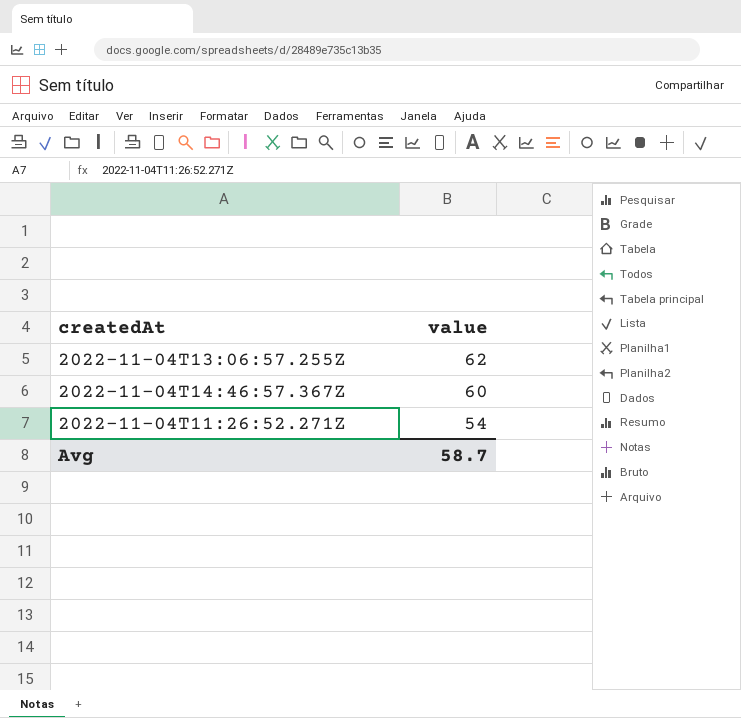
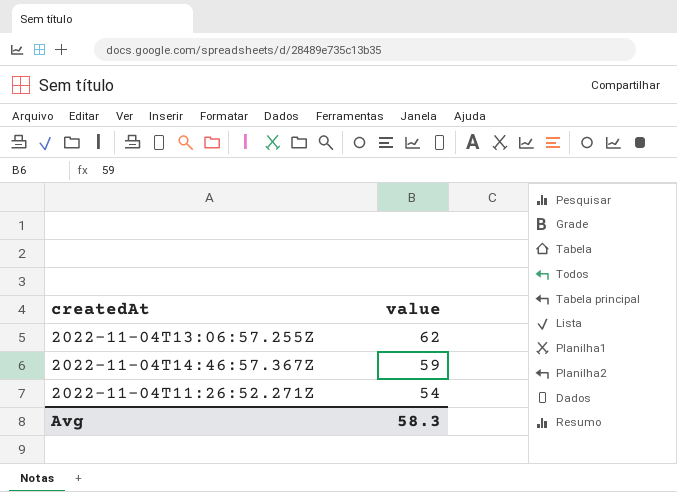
2022-11-04T14:46:57.367Z | value: 60 -> 59
Avg | value: 58.7 -> 58.3

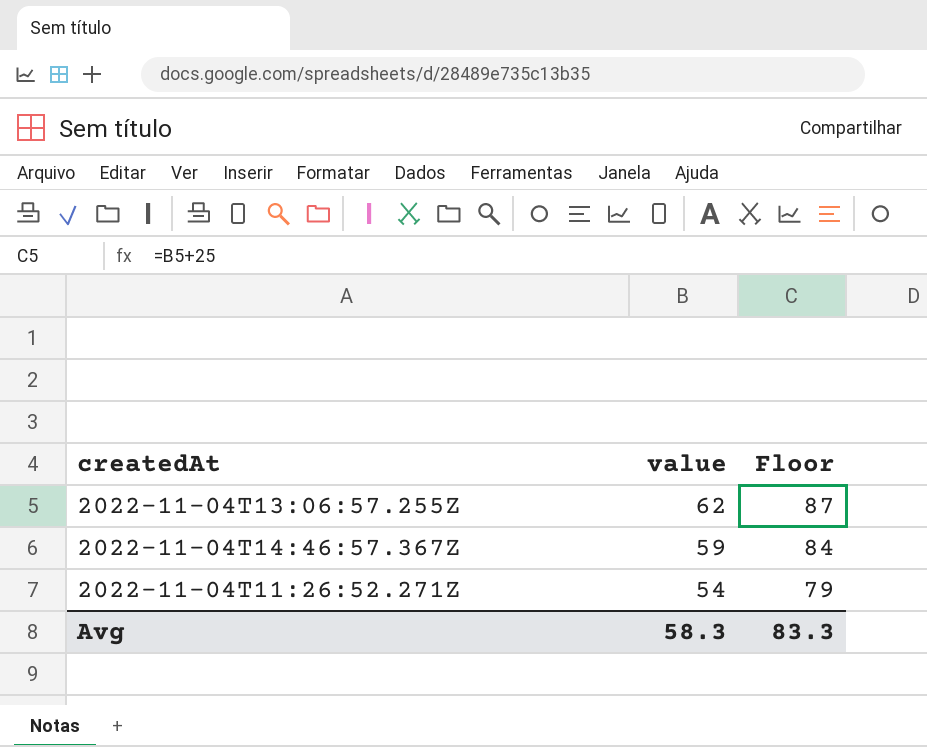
column Floor | formula: none -> [value] + 25

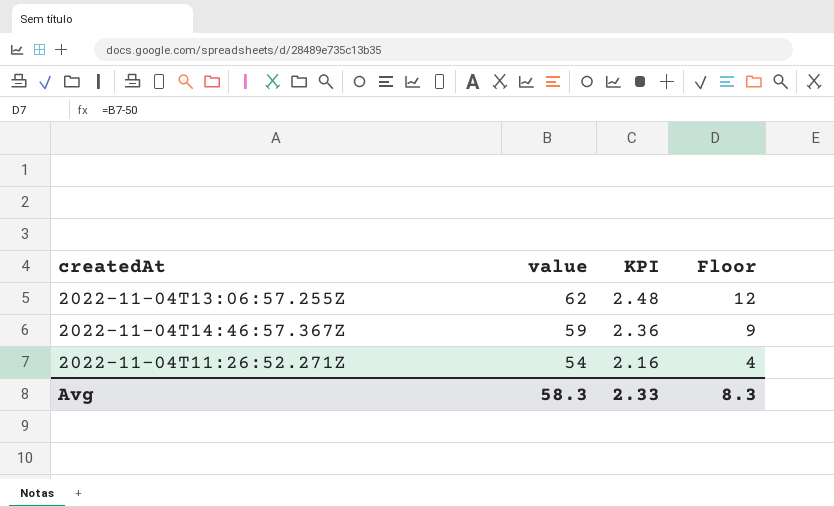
column KPI | formula: none -> [value] * 0.04
column Floor | formula: [value] + 25 -> [value] - 50
Avg | Floor: 83.3 -> 8.3

